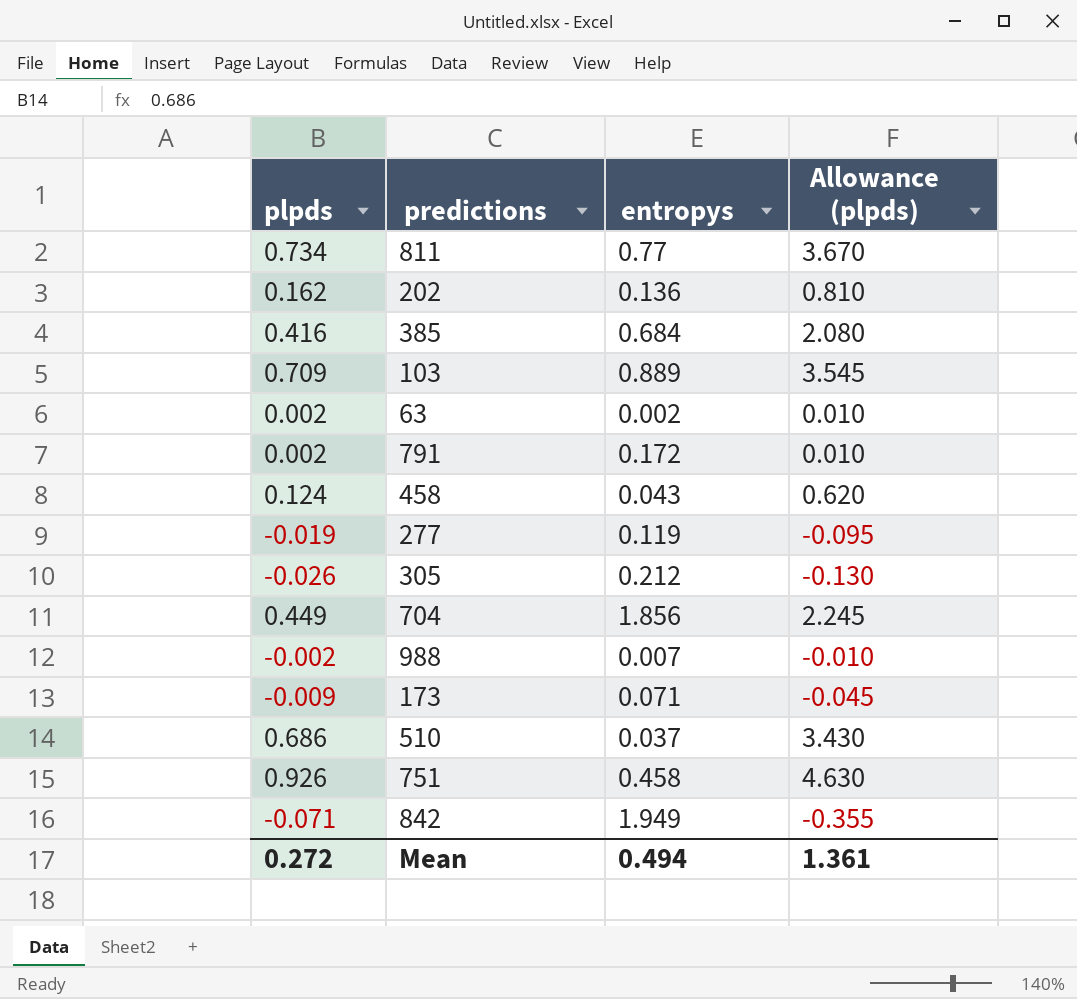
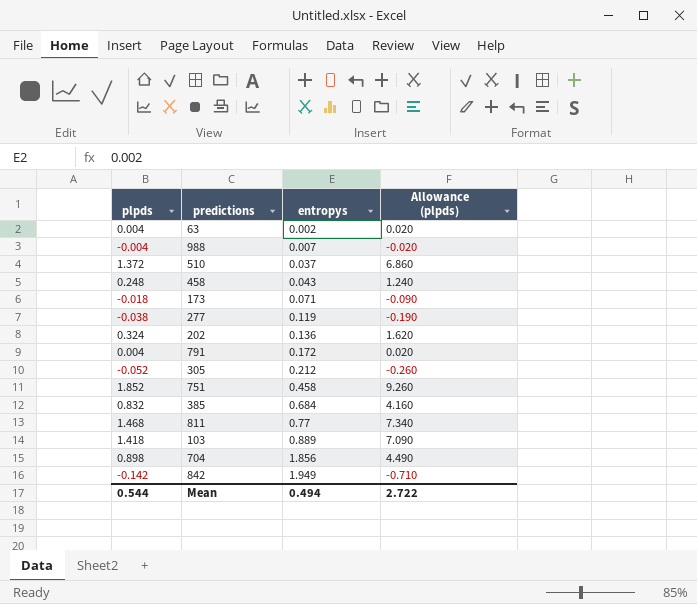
row order: none -> entropys ascending
63 | plpds: 0.002 -> 0.004
63 | Allowance (plpds): 0.010 -> 0.020
988 | plpds: -0.002 -> -0.004
988 | Allowance (plpds): -0.010 -> -0.020
510 | plpds: 0.686 -> 1.372
510 | Allowance (plpds): 3.430 -> 6.860
458 | plpds: 0.124 -> 0.248
458 | Allowance (plpds): 0.620 -> 1.240
173 | plpds: -0.009 -> -0.018
173 | Allowance (plpds): -0.045 -> -0.090
277 | plpds: -0.019 -> -0.038
277 | Allowance (plpds): -0.095 -> -0.190
202 | plpds: 0.162 -> 0.324
202 | Allowance (plpds): 0.810 -> 1.620
791 | plpds: 0.002 -> 0.004
791 | Allowance (plpds): 0.010 -> 0.020
305 | plpds: -0.026 -> -0.052
305 | Allowance (plpds): -0.130 -> -0.260
751 | plpds: 0.926 -> 1.852
751 | Allowance (plpds): 4.630 -> 9.260
385 | plpds: 0.416 -> 0.832
385 | Allowance (plpds): 2.080 -> 4.160
811 | plpds: 0.734 -> 1.468
811 | Allowance (plpds): 3.670 -> 7.340
103 | plpds: 0.709 -> 1.418
103 | Allowance (plpds): 3.545 -> 7.090
704 | plpds: 0.449 -> 0.898
704 | Allowance (plpds): 2.245 -> 4.490
842 | plpds: -0.071 -> -0.142
842 | Allowance (plpds): -0.355 -> -0.710
Mean | plpds: 0.272 -> 0.544
Mean | Allowance (plpds): 1.361 -> 2.722

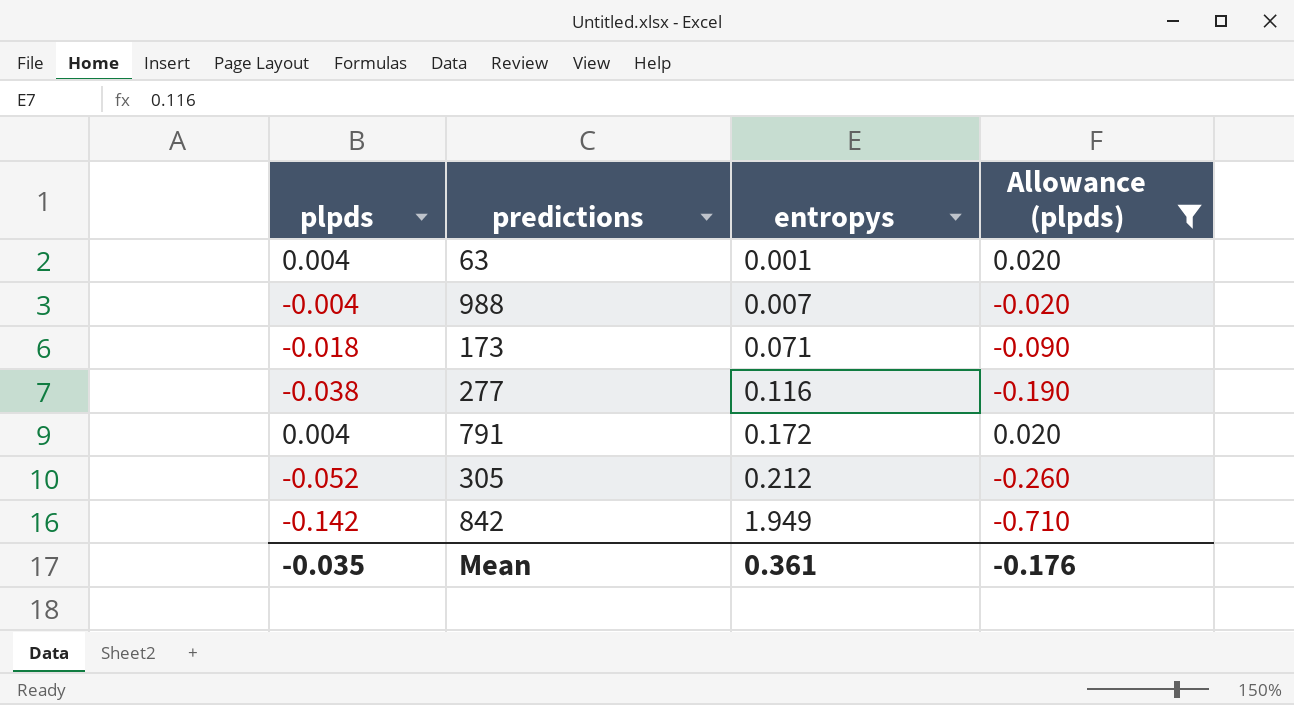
filter: none -> Allowance (plpds) <= 0.020
63 | entropys: 0.002 -> 0.001
277 | entropys: 0.119 -> 0.116
Mean | plpds: 0.544 -> -0.035
Mean | entropys: 0.494 -> 0.361
Mean | Allowance (plpds): 2.722 -> -0.176

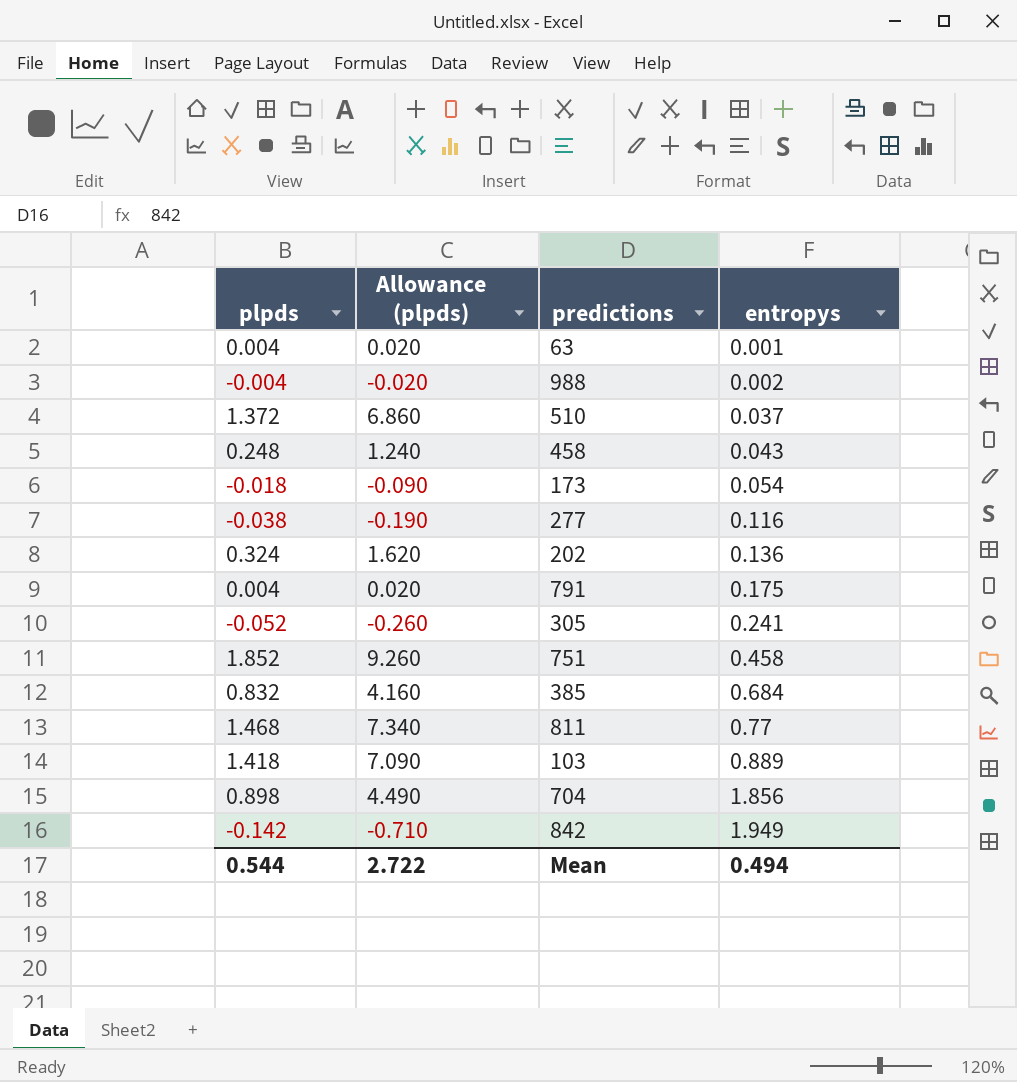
filter: Allowance (plpds) <= 0.020 -> none
column Allowance (plpds) | position: 4 -> 2
988 | entropys: 0.007 -> 0.002
173 | entropys: 0.071 -> 0.054
791 | entropys: 0.172 -> 0.175
305 | entropys: 0.212 -> 0.241
Mean | plpds: -0.035 -> 0.544
Mean | Allowance (plpds): -0.176 -> 2.722
Mean | entropys: 0.361 -> 0.494

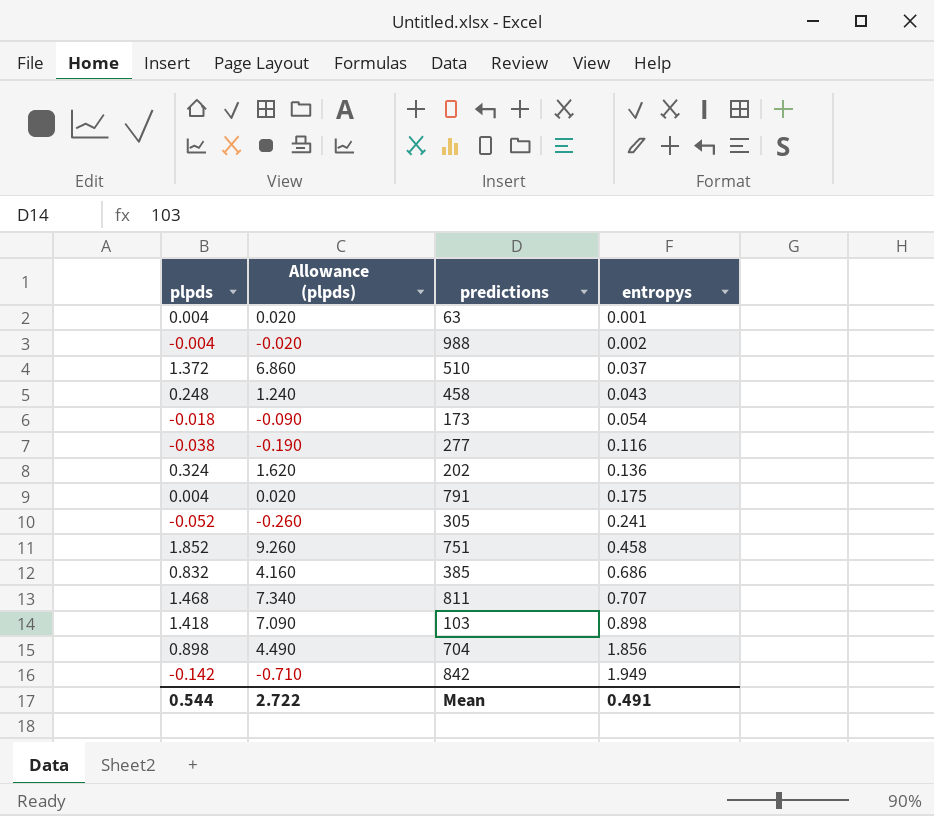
385 | entropys: 0.684 -> 0.686
811 | entropys: 0.77 -> 0.707
103 | entropys: 0.889 -> 0.898
Mean | entropys: 0.494 -> 0.491

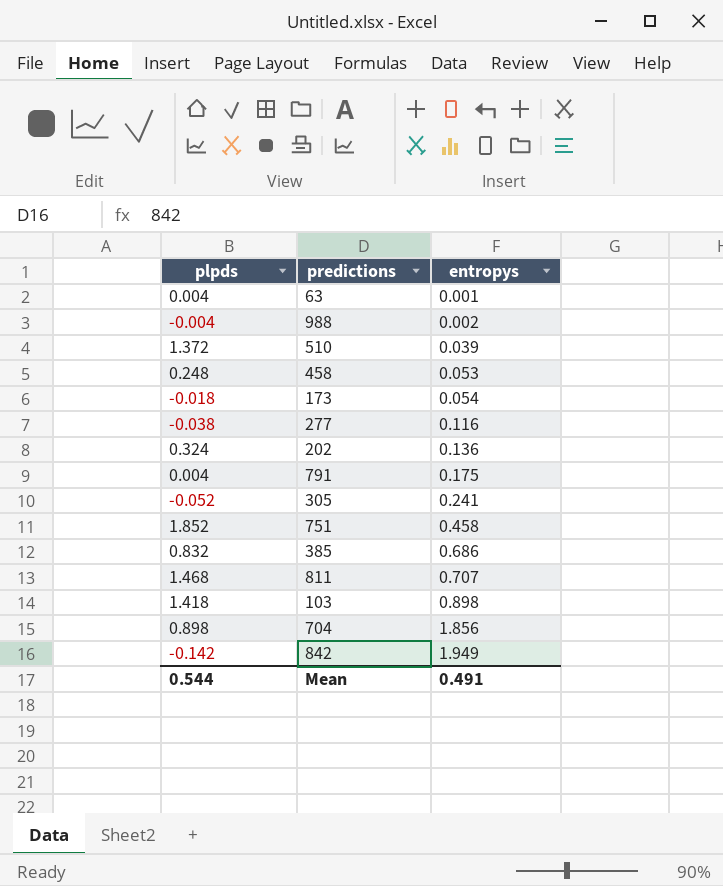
column Allowance (plpds) | formula: [plpds] * 5 -> none
510 | entropys: 0.037 -> 0.039
458 | entropys: 0.043 -> 0.053

